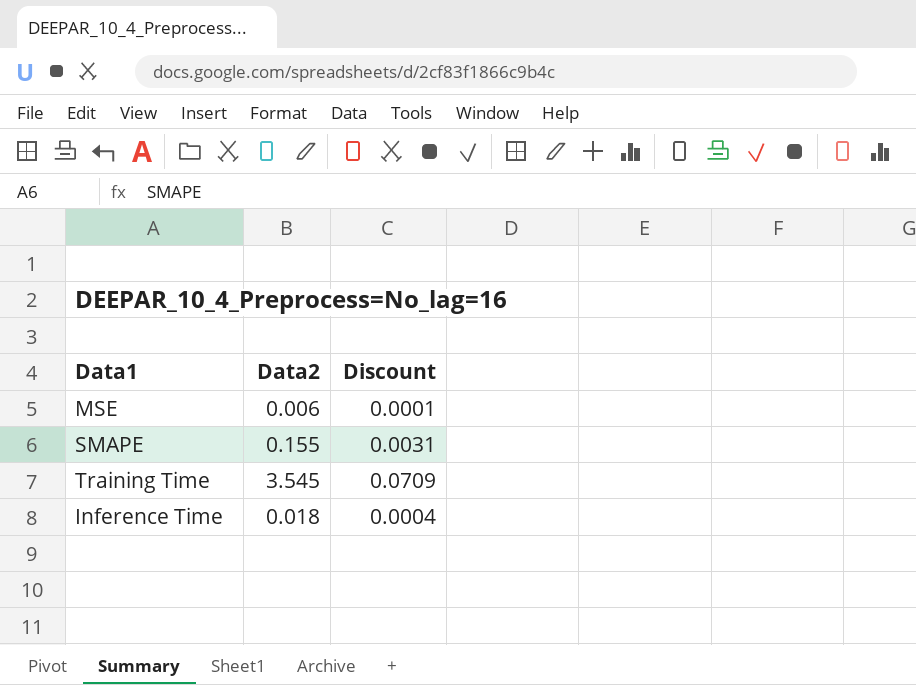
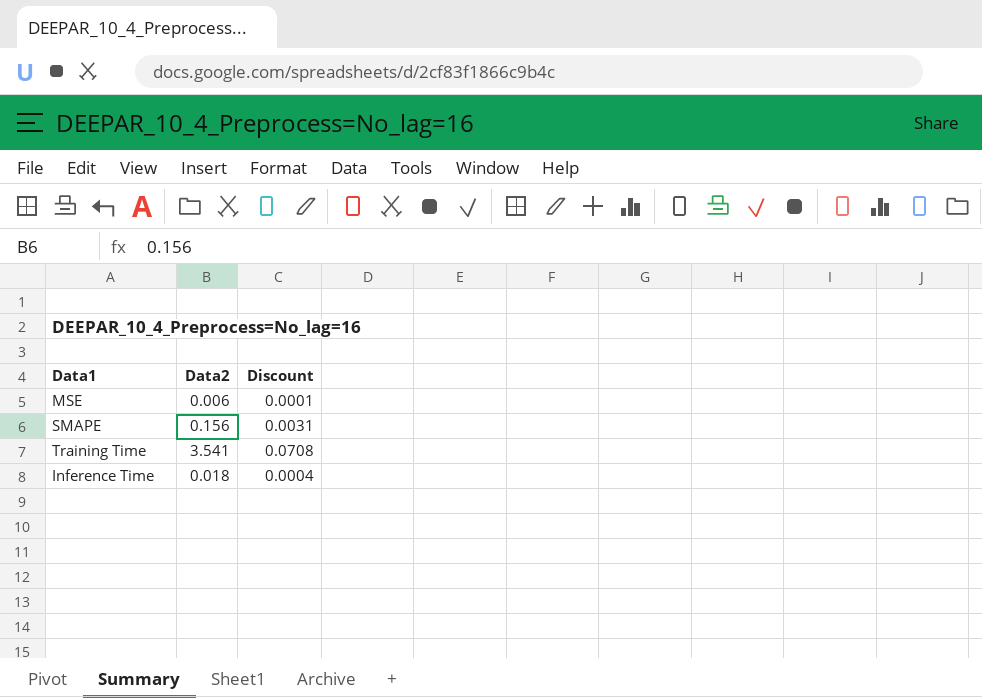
SMAPE | Data2: 0.155 -> 0.156
Training Time | Data2: 3.545 -> 3.541
Training Time | Discount: 0.0709 -> 0.0708

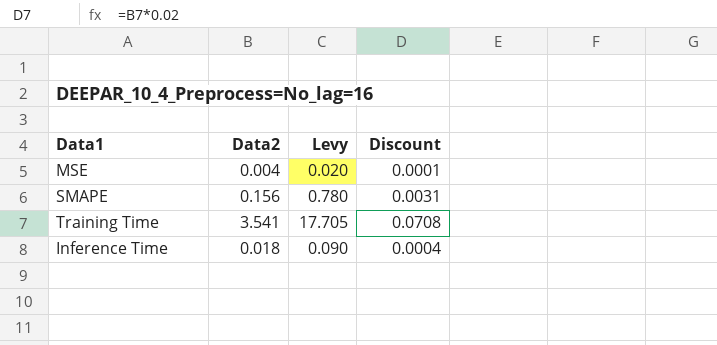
column Levy | formula: none -> [Data2] * 5
MSE | Data2: 0.006 -> 0.004

